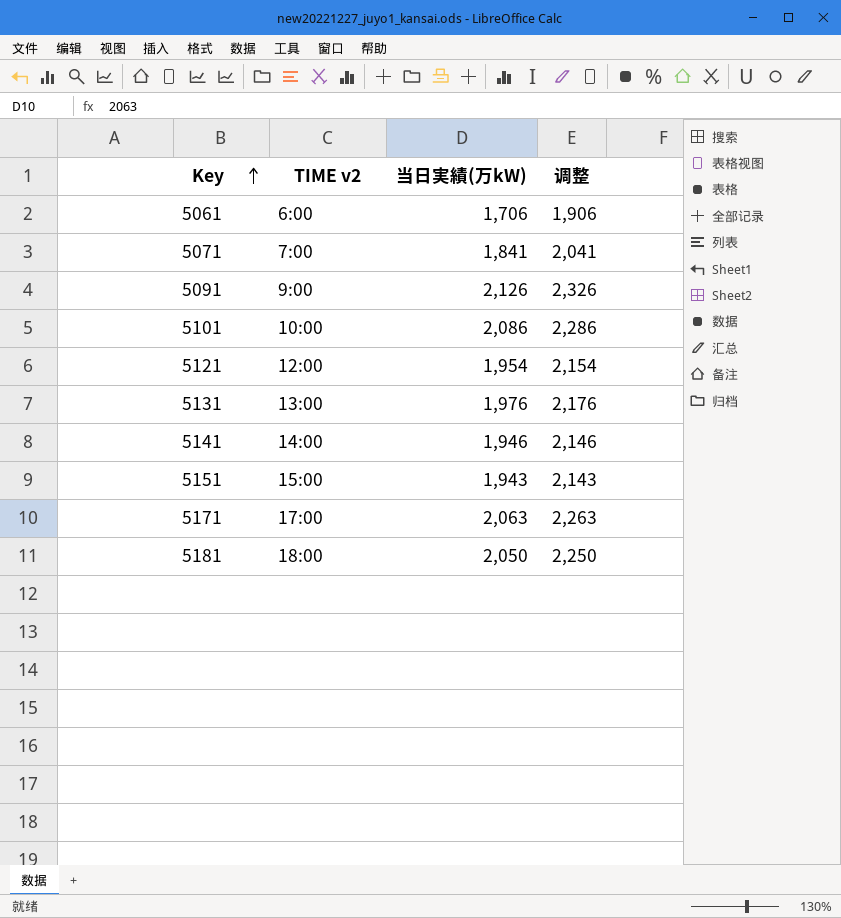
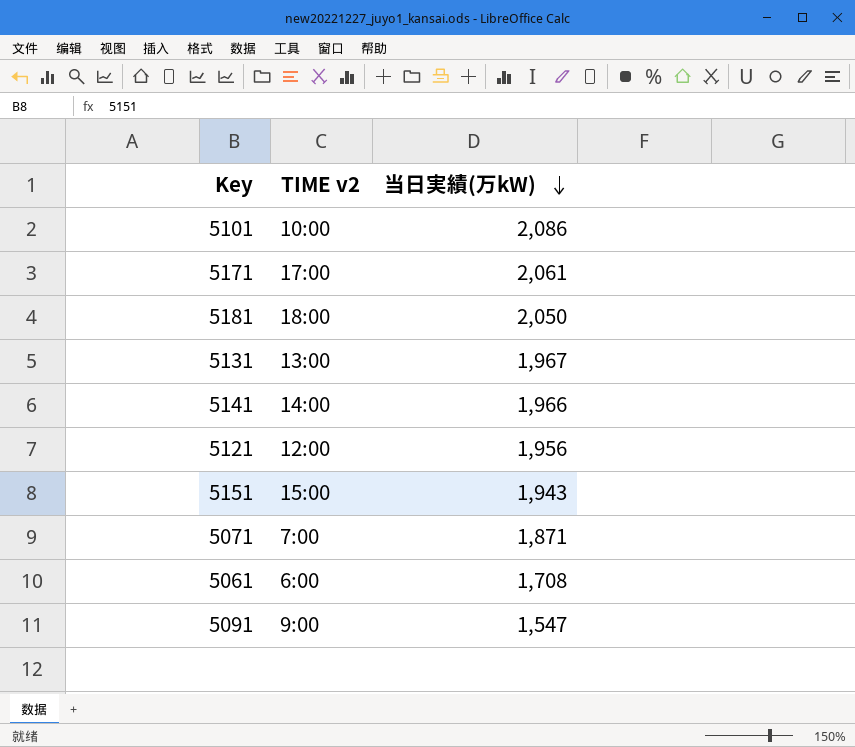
row order: Key ascending -> 当日実績(万kW) descending
column 调整 | formula: [当日実績(万kW)] + 200 -> none
5171 | 当日実績(万kW): 2,063 -> 2,061
5131 | 当日実績(万kW): 1,976 -> 1,967
5141 | 当日実績(万kW): 1,946 -> 1,966
5121 | 当日実績(万kW): 1,954 -> 1,956
5071 | 当日実績(万kW): 1,841 -> 1,871
5061 | 当日実績(万kW): 1,706 -> 1,708
5091 | 当日実績(万kW): 2,126 -> 1,547

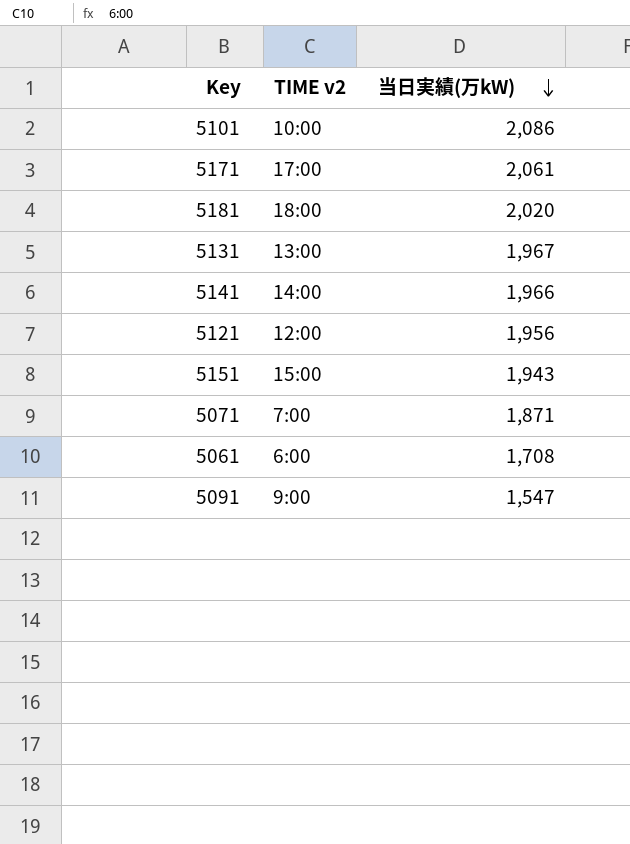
5181 | 当日実績(万kW): 2,050 -> 2,020

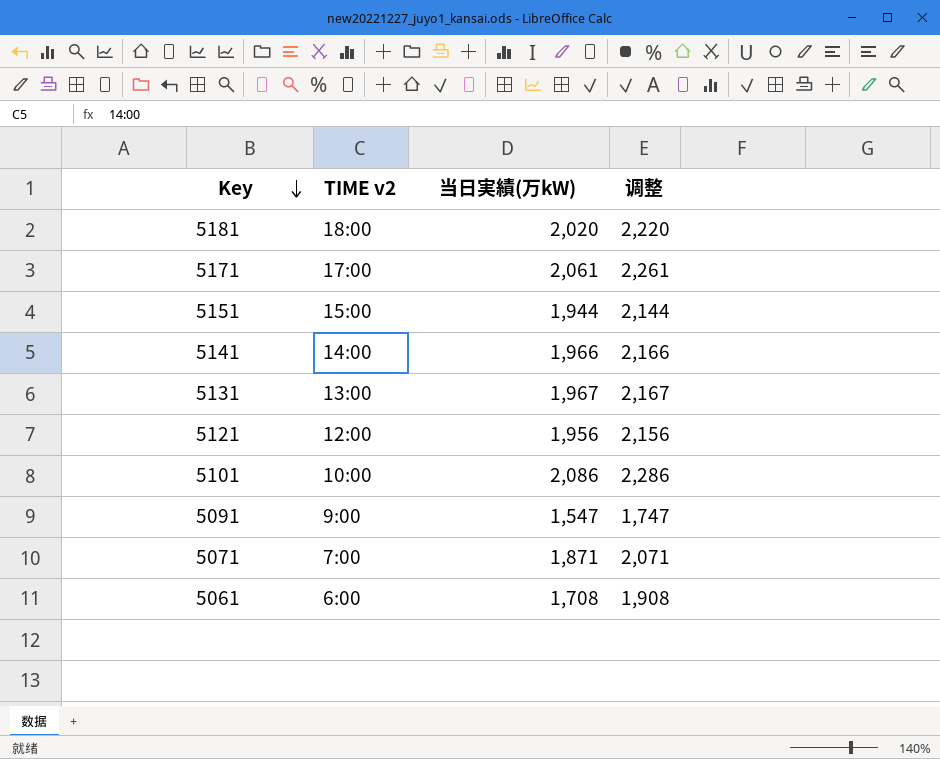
row order: 当日実績(万kW) descending -> Key descending
column 调整 | formula: none -> [当日実績(万kW)] + 200
5151 | 当日実績(万kW): 1,943 -> 1,944

